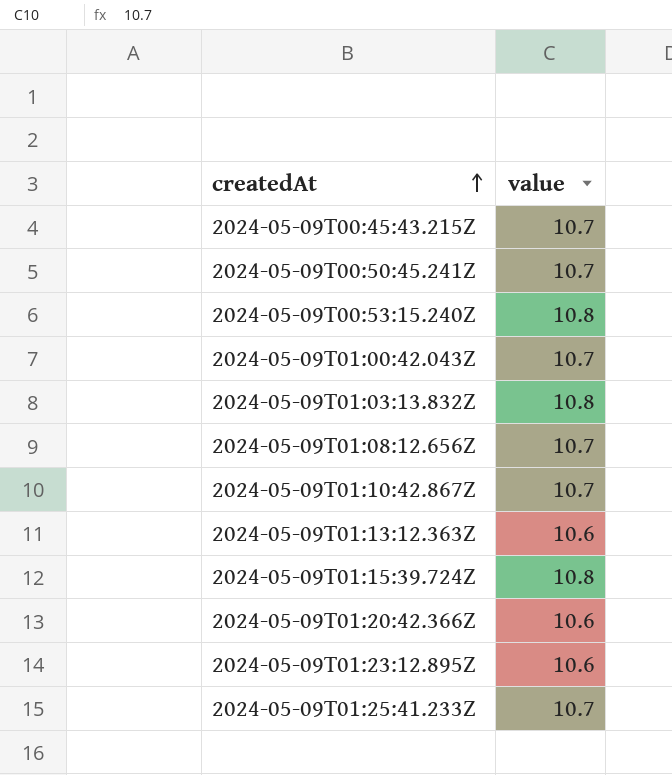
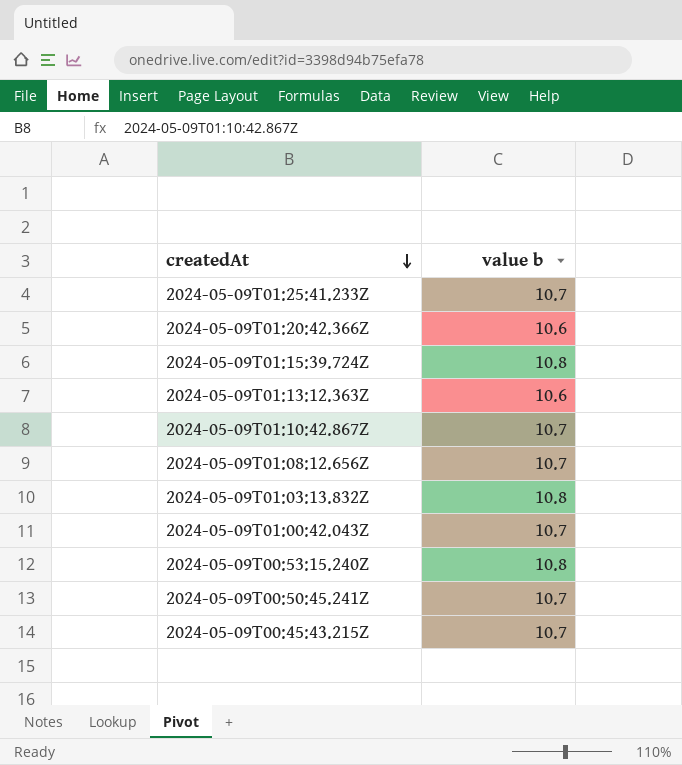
row order: createdAt ascending -> createdAt descending
column name: value -> value b
row 2024-05-09T01:23:12.895Z: 10.6 -> none

